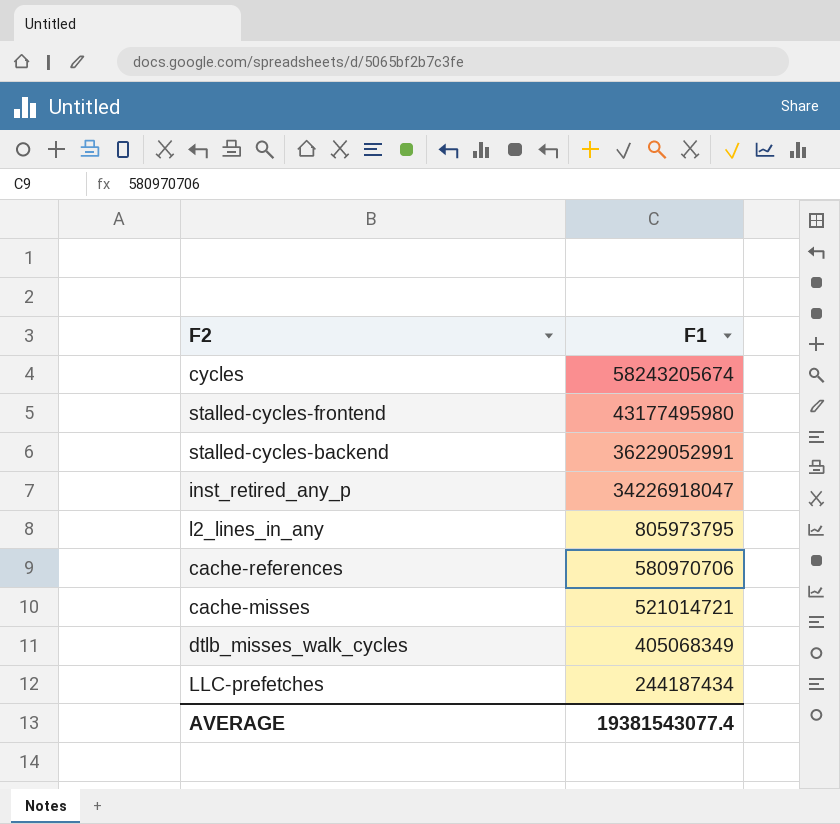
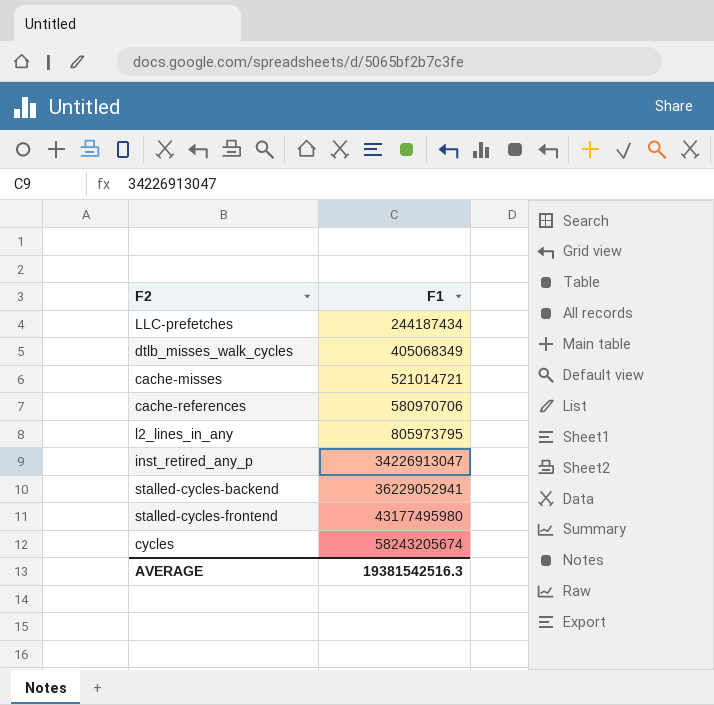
row order: F1 descending -> F1 ascending
inst_retired_any_p | F1: 34226918047 -> 34226913047
stalled-cycles-backend | F1: 36229052991 -> 36229052941
AVERAGE | F1: 19381543077.4 -> 19381542516.3

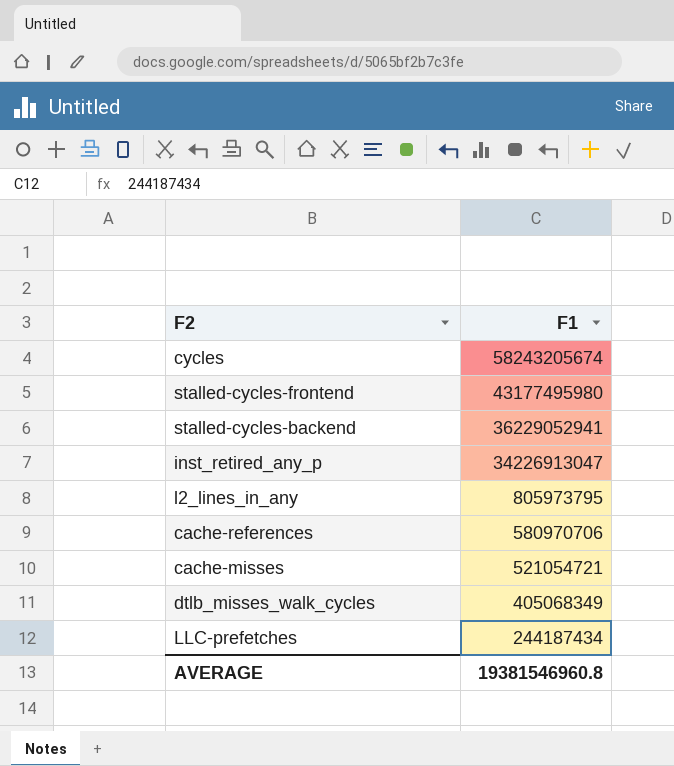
row order: F1 ascending -> F1 descending
cache-misses | F1: 521014721 -> 521054721
AVERAGE | F1: 19381542516.3 -> 19381546960.8

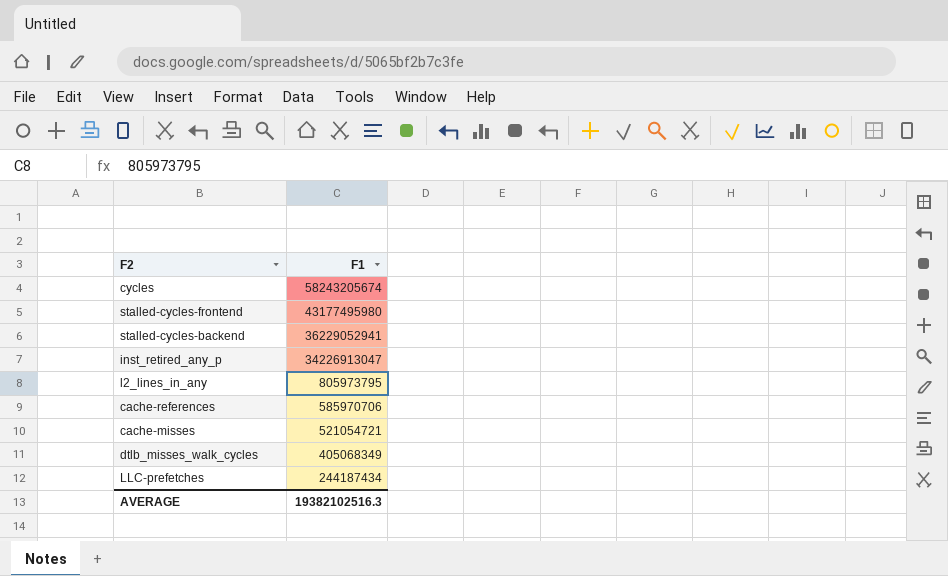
cache-references | F1: 580970706 -> 585970706
AVERAGE | F1: 19381546960.8 -> 19382102516.3

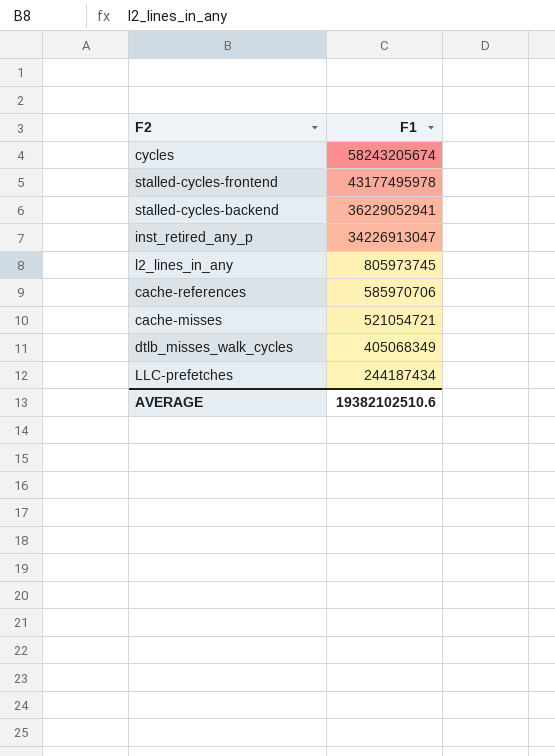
stalled-cycles-frontend | F1: 43177495980 -> 43177495978
l2_lines_in_any | F1: 805973795 -> 805973745
AVERAGE | F1: 19382102516.3 -> 19382102510.6

